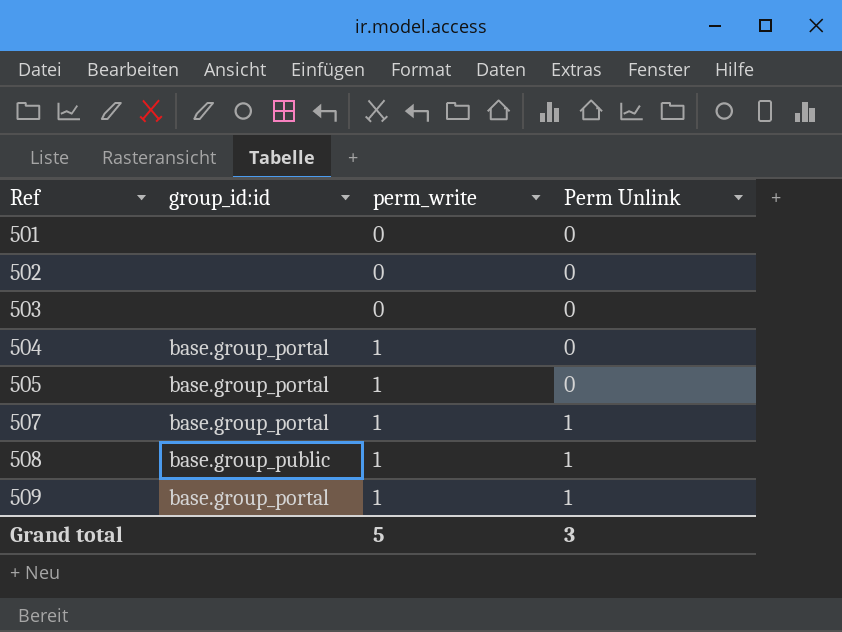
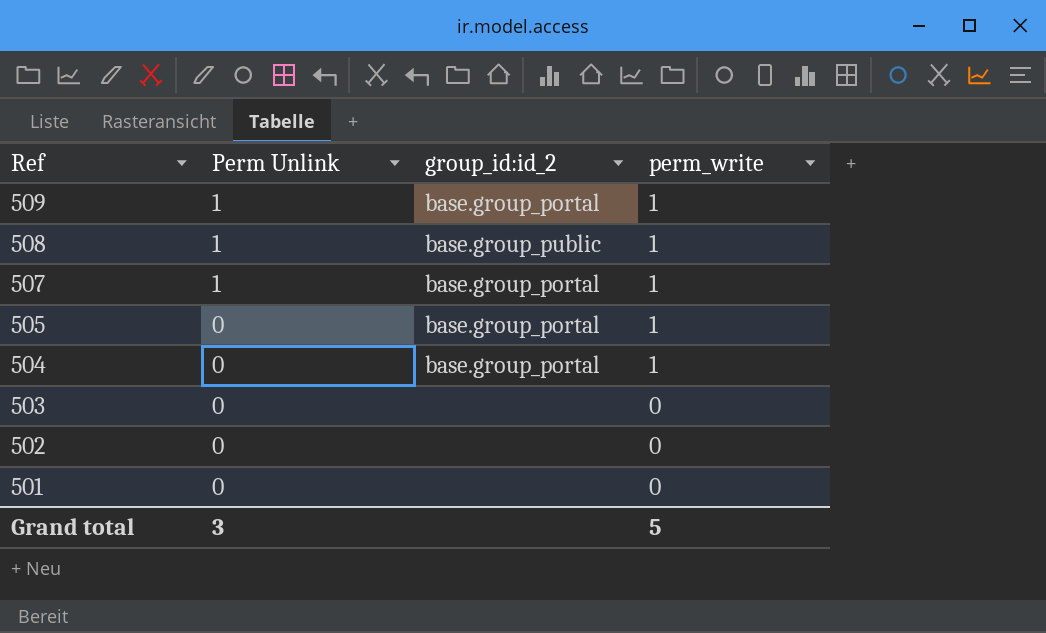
row order: Ref ascending -> Ref descending
column Perm Unlink | position: 4 -> 2
column name: group_id:id -> group_id:id_2

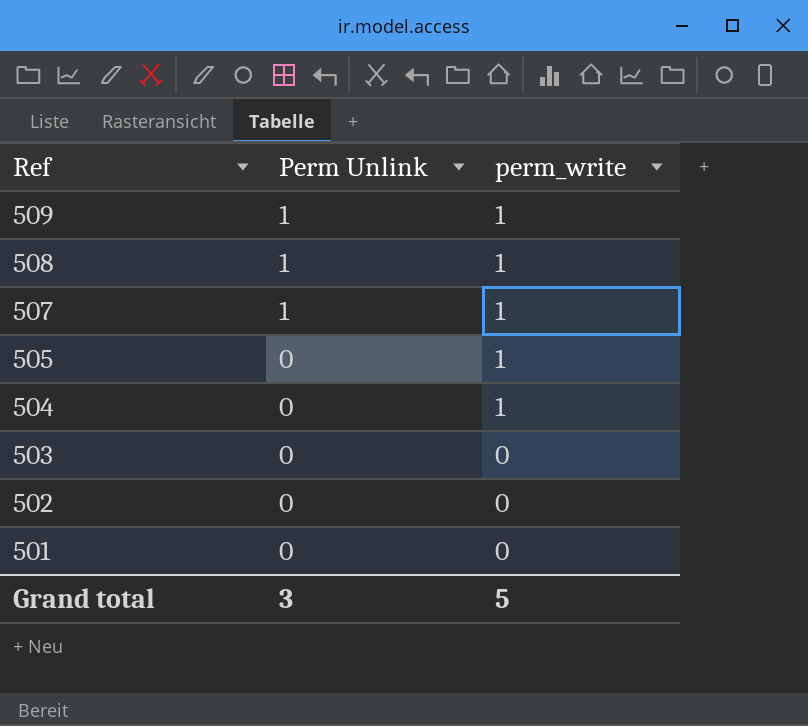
column group_id:id_2 | position: 3 -> none

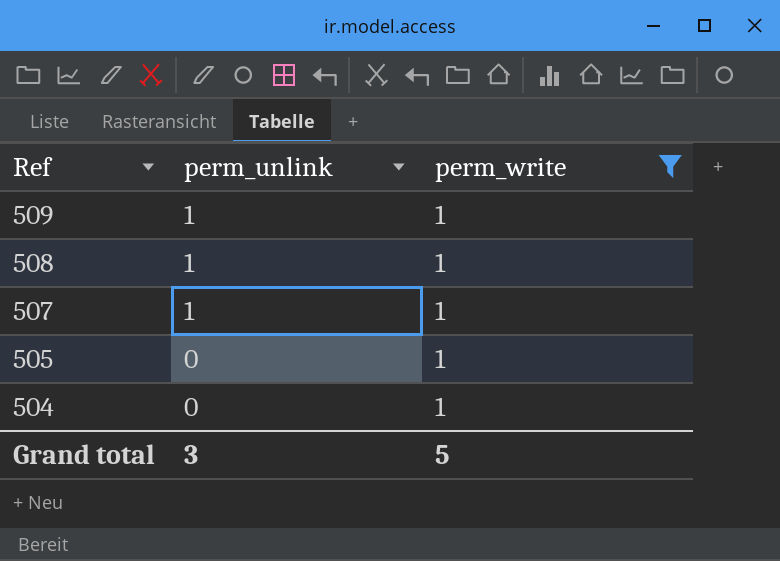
filter: none -> perm_write = 1
column name: Perm Unlink -> perm_unlink

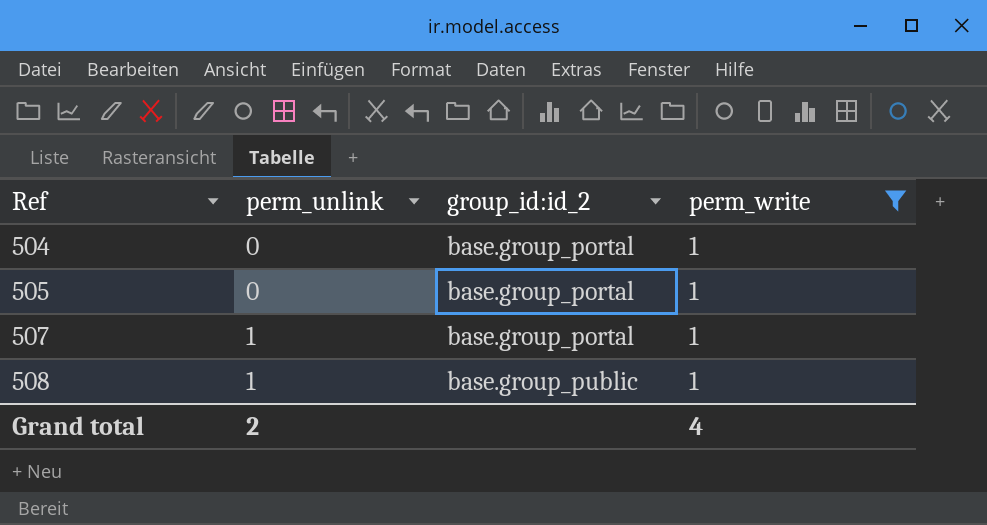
row order: Ref descending -> Ref ascending
column group_id:id_2 | position: none -> 3
row 509: 1 | 1 -> none
Grand total | perm_unlink: 3 -> 2
Grand total | perm_write: 5 -> 4

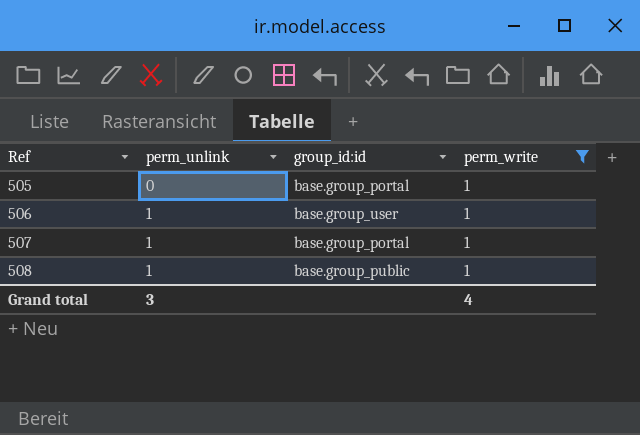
column name: group_id:id_2 -> group_id:id
row 504: 0 | base.group_portal | 1 -> none
row 506: none -> 1 | base.group_user | 1
Grand total | perm_unlink: 2 -> 3

